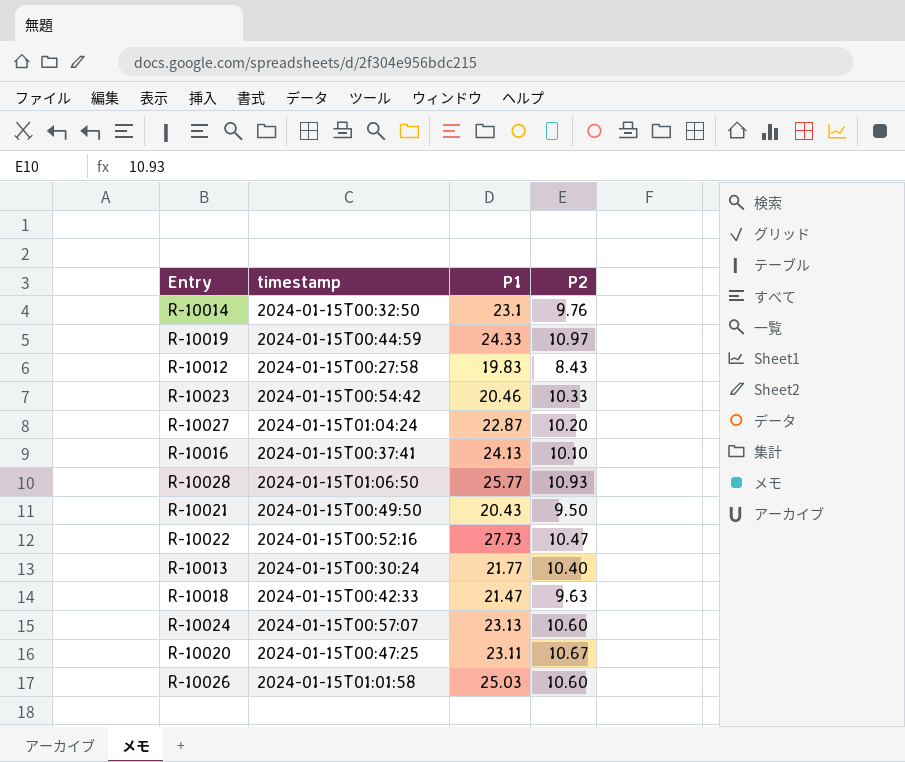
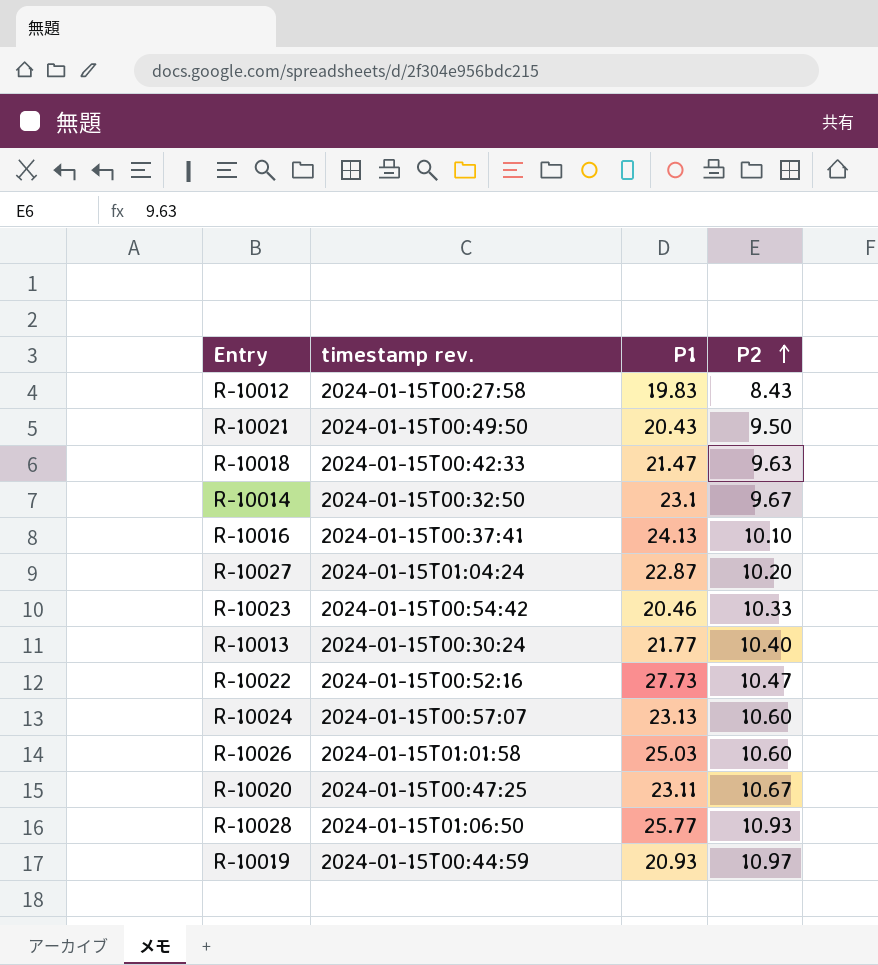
row order: none -> P2 ascending
column name: timestamp -> timestamp rev.
R-10014 | P2: 9.76 -> 9.67
R-10019 | P1: 24.33 -> 20.93

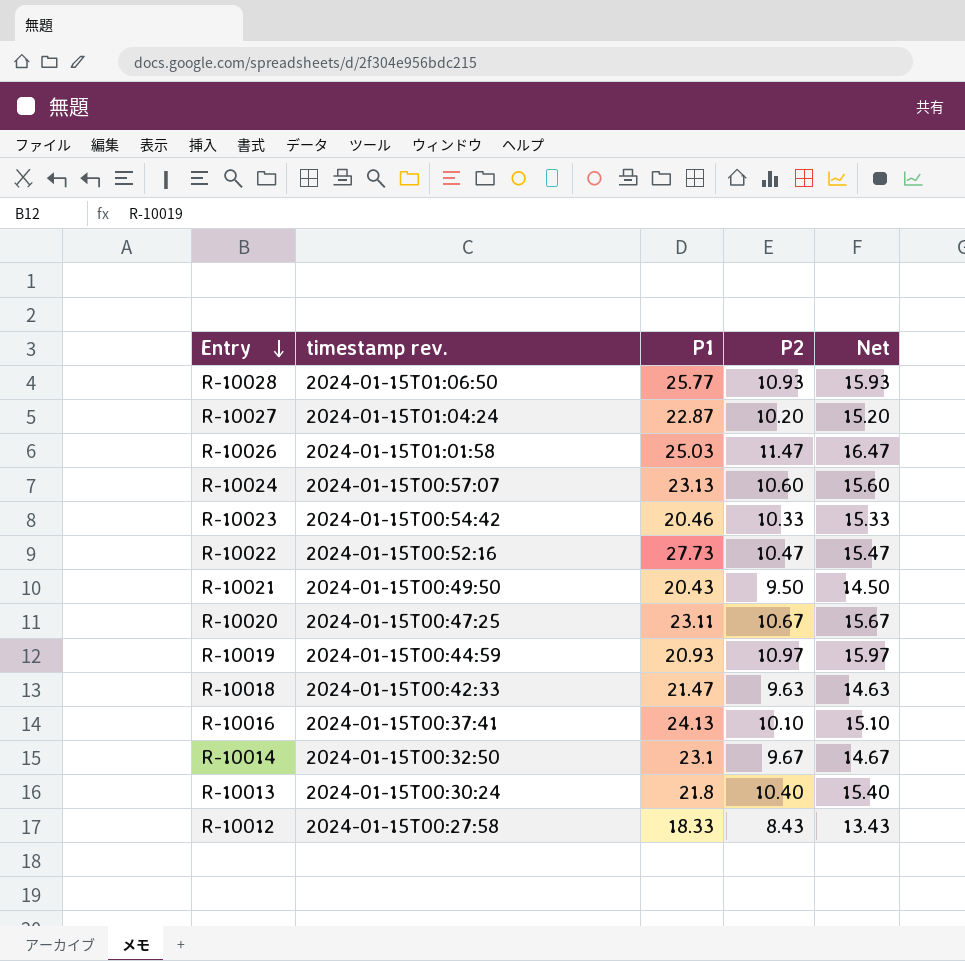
row order: P2 ascending -> Entry descending
column Net | formula: none -> [P2] + 5
R-10026 | P2: 10.60 -> 11.47
R-10013 | P1: 21.77 -> 21.8
R-10012 | P1: 19.83 -> 18.33

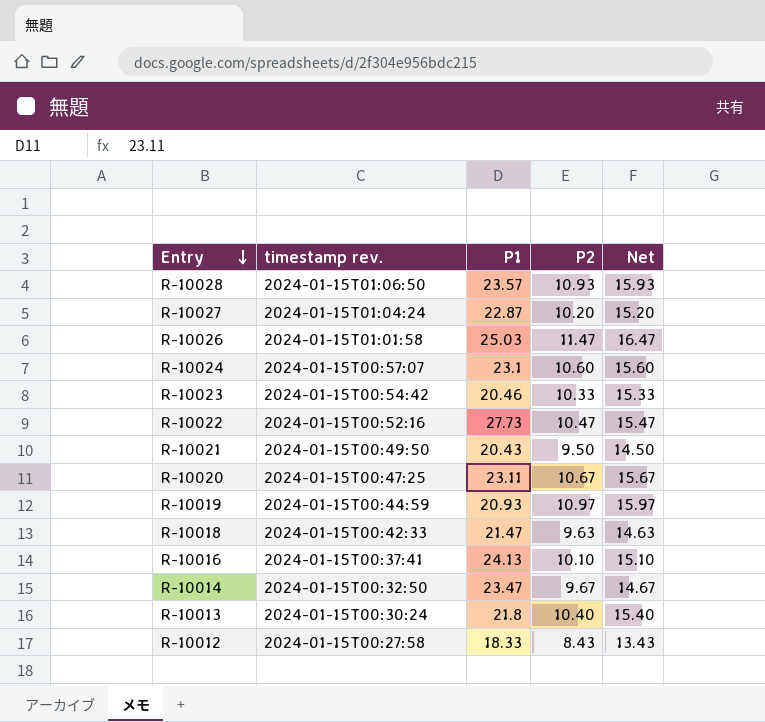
R-10028 | P1: 25.77 -> 23.57
R-10024 | P1: 23.13 -> 23.1
R-10014 | P1: 23.1 -> 23.47

